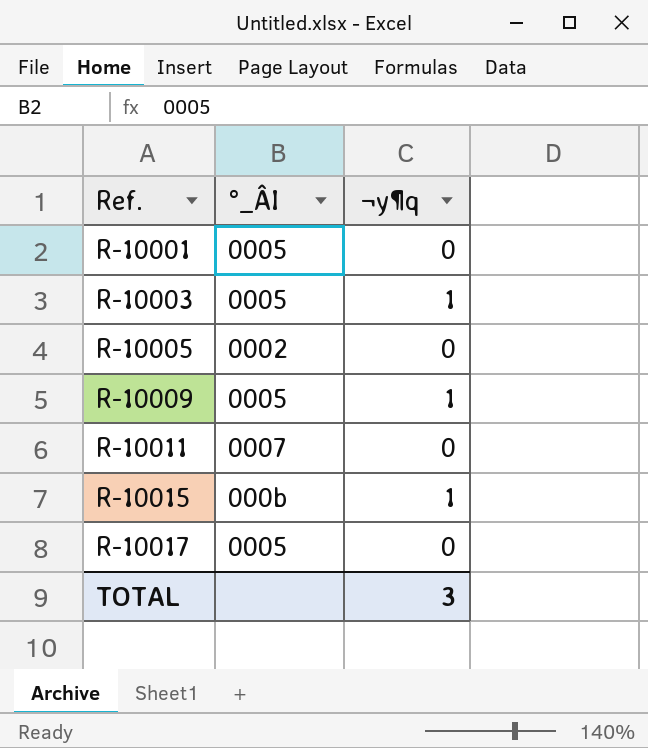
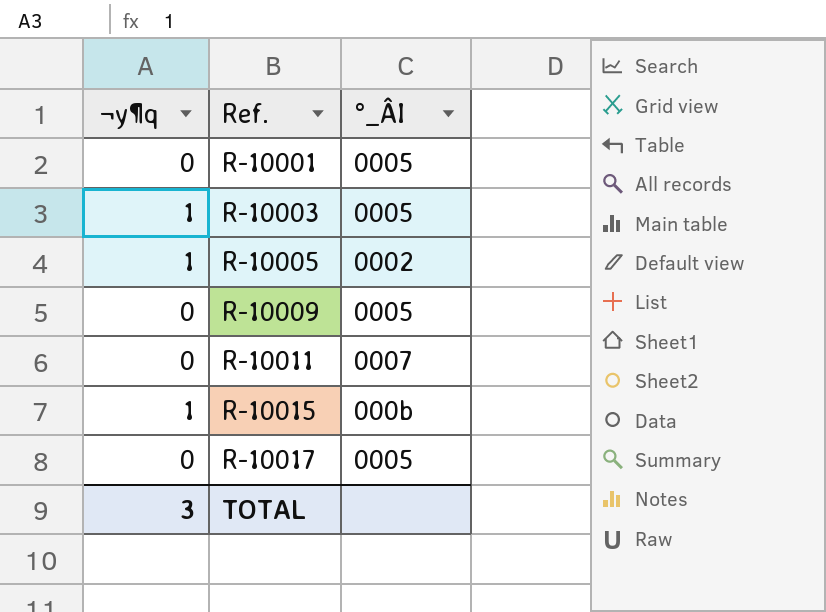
column ¬y¶q | position: 3 -> 1
R-10005 | ¬y¶q: 0 -> 1
R-10009 | ¬y¶q: 1 -> 0

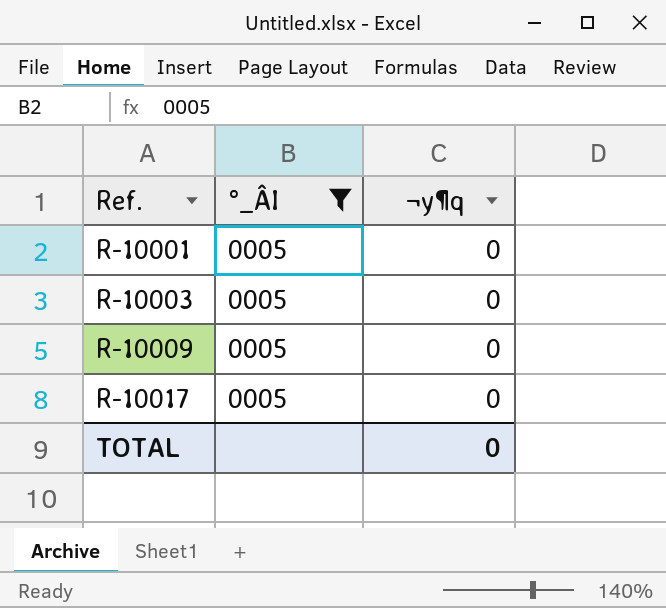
filter: none -> °_ÂI = 0005
column ¬y¶q | position: 1 -> 3
R-10003 | ¬y¶q: 1 -> 0
TOTAL | ¬y¶q: 3 -> 0

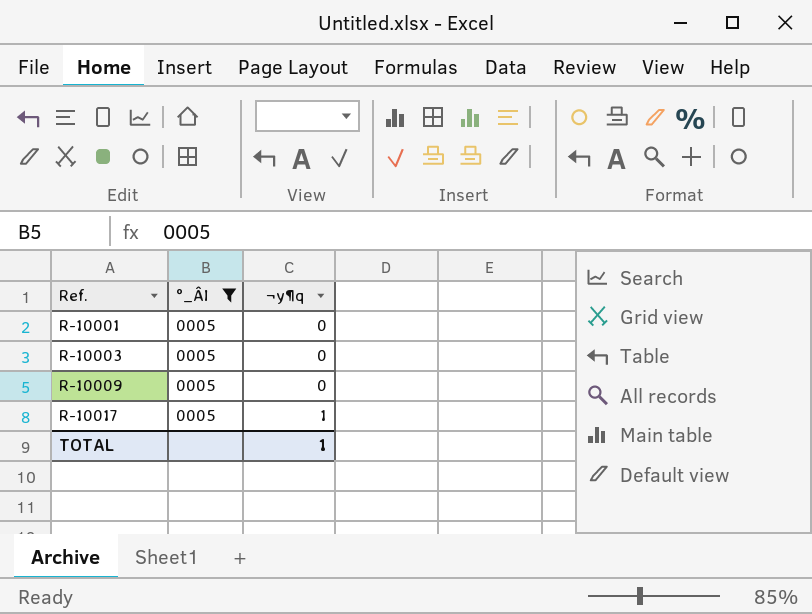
R-10017 | ¬y¶q: 0 -> 1
TOTAL | ¬y¶q: 0 -> 1

